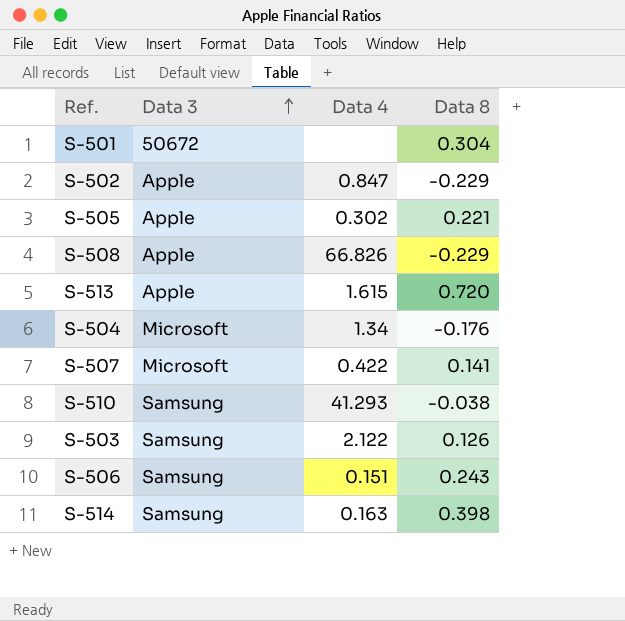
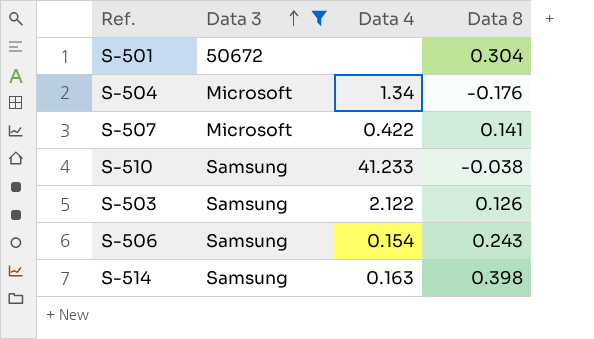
filter: none -> Data 3 != Apple
S-510 | Data 4: 41.293 -> 41.233
S-506 | Data 4: 0.151 -> 0.154

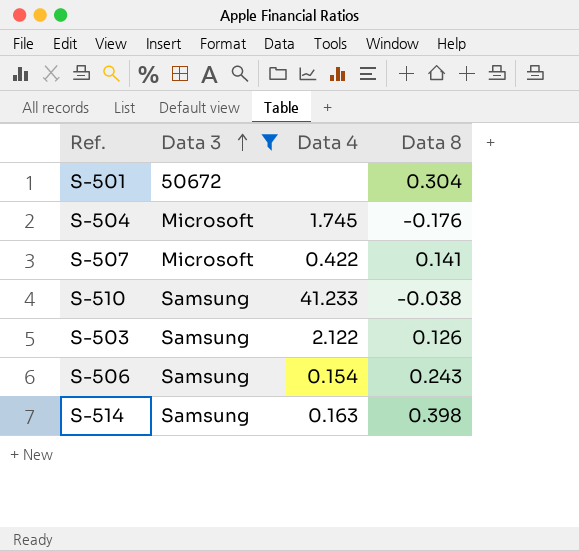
S-504 | Data 4: 1.34 -> 1.745

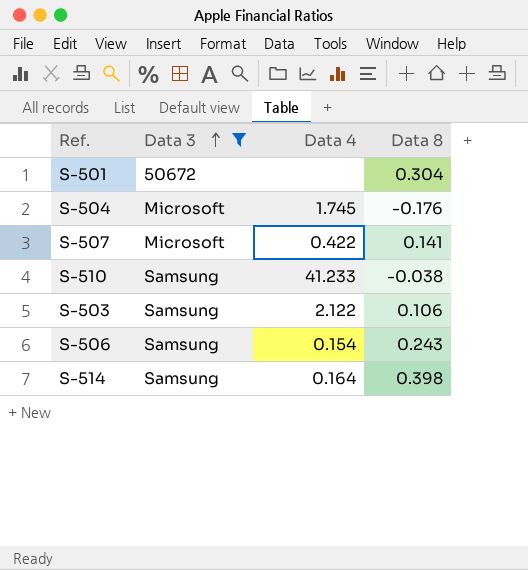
S-503 | Data 8: 0.126 -> 0.106
S-514 | Data 4: 0.163 -> 0.164

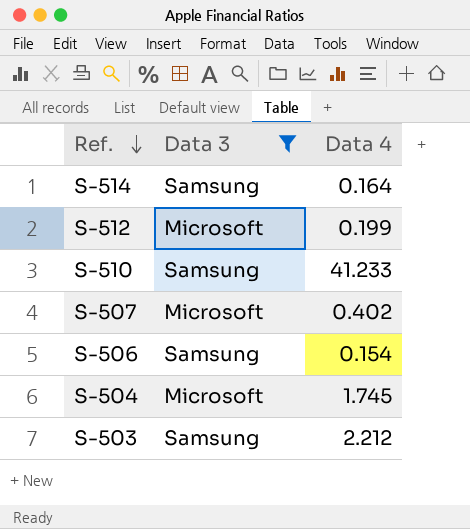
row order: Data 3 ascending -> Ref. descending
column Data 8 | position: 4 -> none
row S-501: 50672 | none | 0.304 -> none
row S-512: none -> Microsoft | 0.199
S-507 | Data 4: 0.422 -> 0.402
S-503 | Data 4: 2.122 -> 2.212

